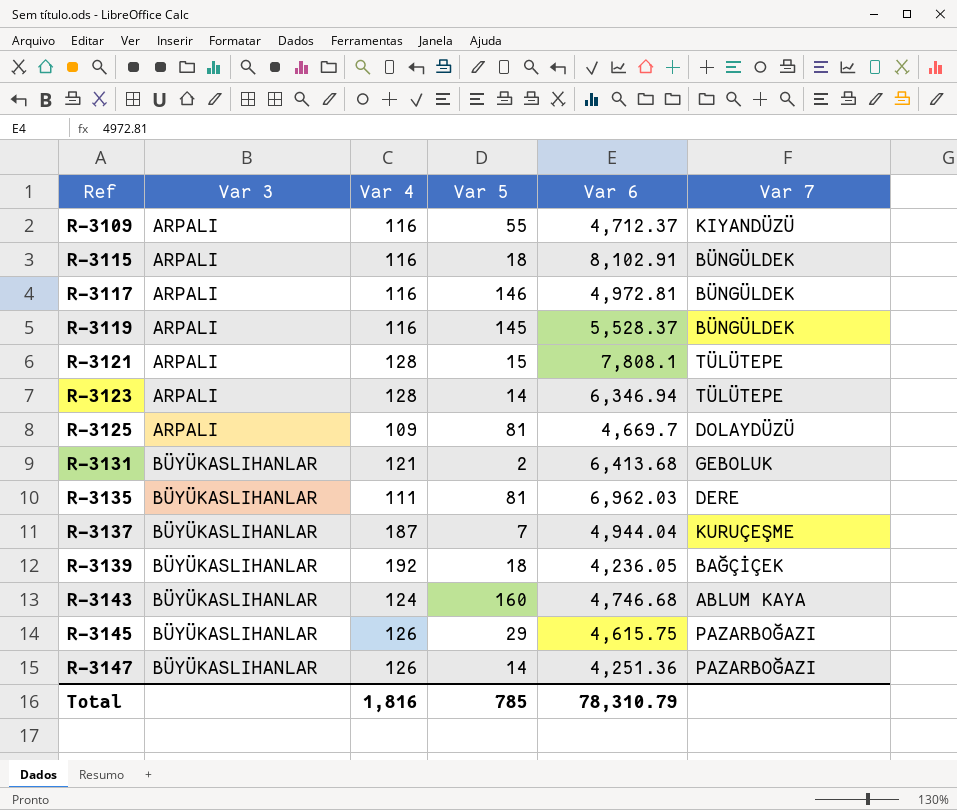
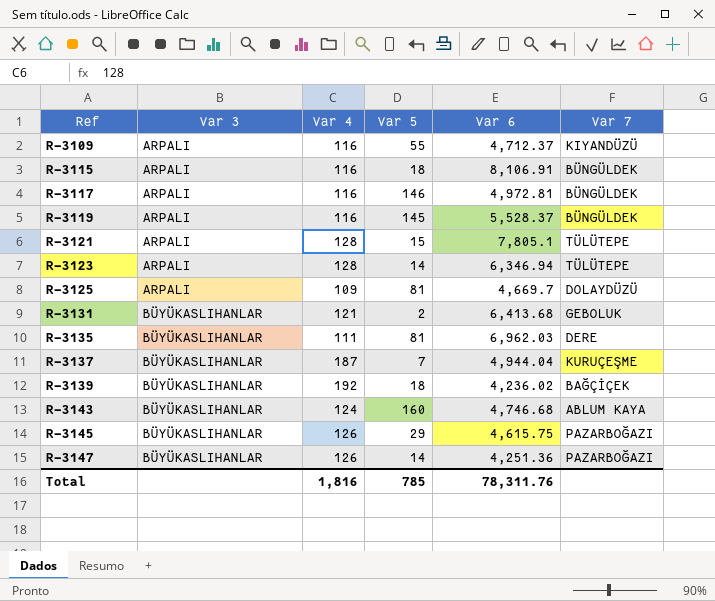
R-3115 | Var 6: 8,102.91 -> 8,106.91
R-3121 | Var 6: 7,808.1 -> 7,805.1
R-3139 | Var 6: 4,236.05 -> 4,236.02
Total | Var 6: 78,310.79 -> 78,311.76

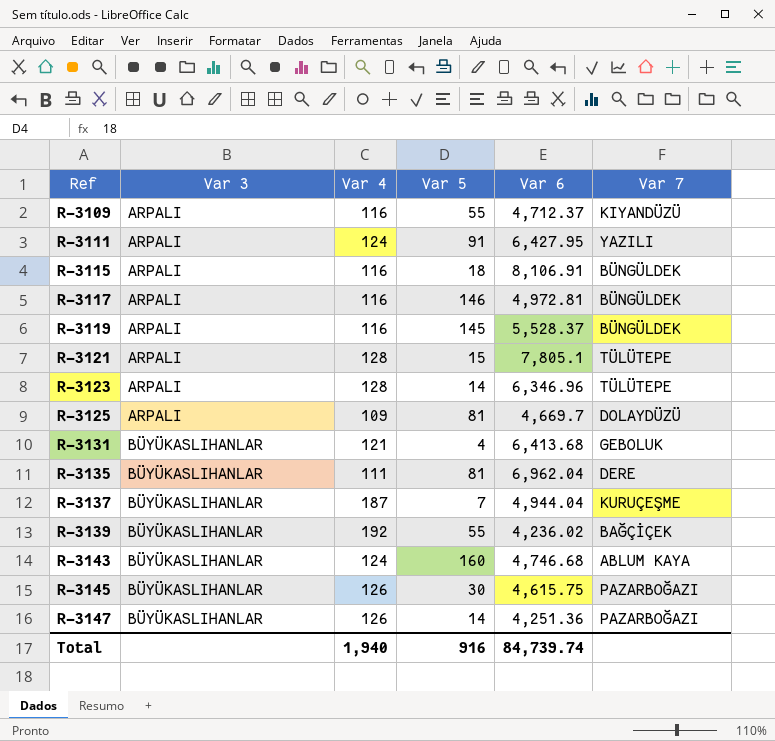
row R-3111: none -> ARPALI | 124 | 91 | 6,427.95 | YAZILI
R-3123 | Var 6: 6,346.94 -> 6,346.96
R-3131 | Var 5: 2 -> 4
R-3135 | Var 6: 6,962.03 -> 6,962.04
R-3139 | Var 5: 18 -> 55
R-3145 | Var 5: 29 -> 30
Total | Var 4: 1,816 -> 1,940
Total | Var 5: 785 -> 916
Total | Var 6: 78,311.76 -> 84,739.74

